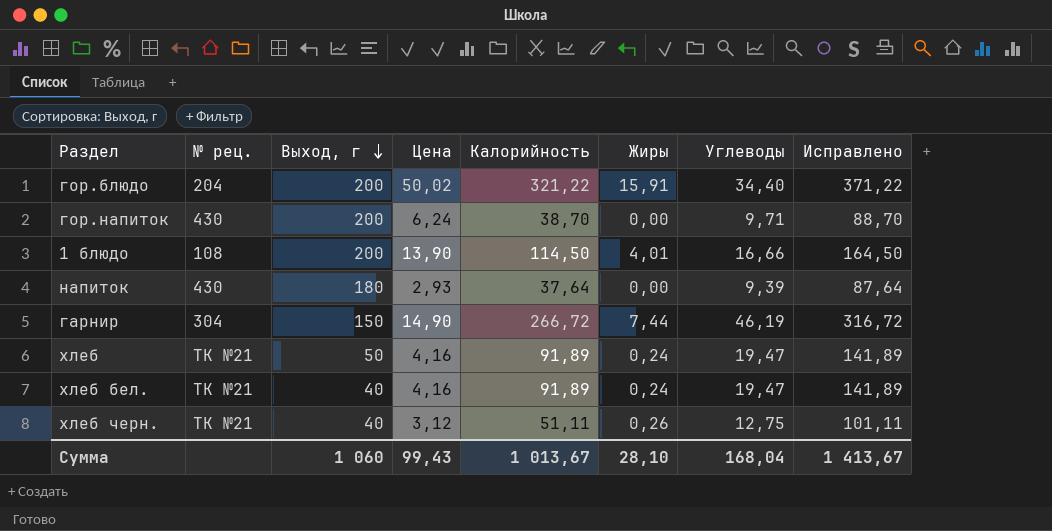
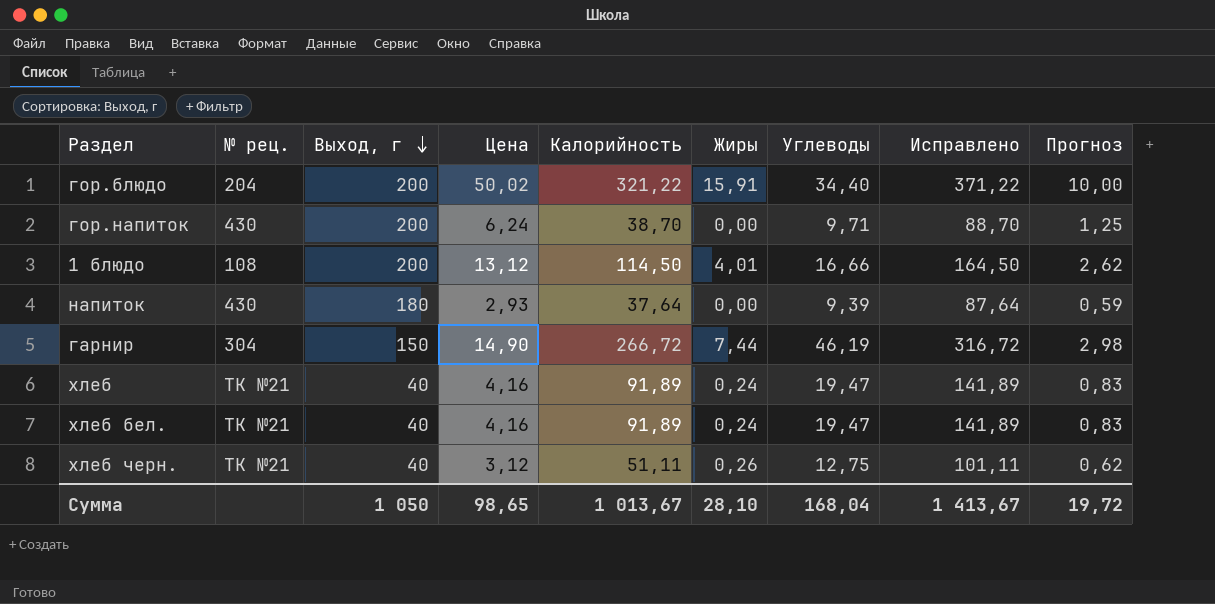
column Прогноз | formula: none -> [Цена] * 0,2
1 блюдо | Цена: 13,90 -> 13,12
хлеб | Выход, г: 50 -> 40
Сумма | Выход, г: 1 060 -> 1 050
Сумма | Цена: 99,43 -> 98,65

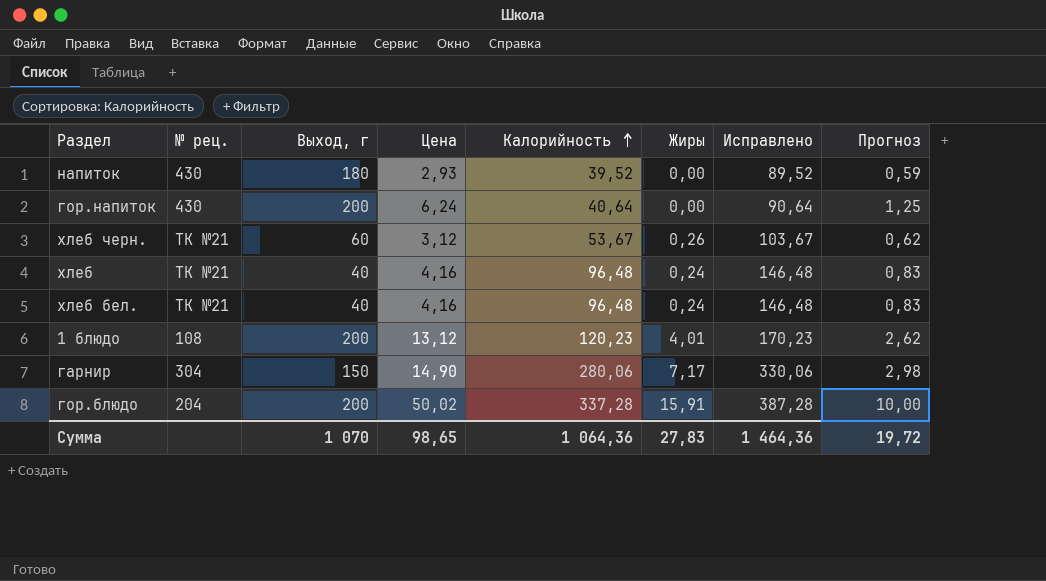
row order: Выход, г descending -> Калорийность ascending
column Углеводы | position: 7 -> none
напиток | Калорийность: 37,64 -> 39,52
напиток | Исправлено: 87,64 -> 89,52
гор.напиток | Калорийность: 38,70 -> 40,64
гор.напиток | Исправлено: 88,70 -> 90,64
хлеб черн. | Выход, г: 40 -> 60
хлеб черн. | Калорийность: 51,11 -> 53,67
хлеб черн. | Исправлено: 101,11 -> 103,67
хлеб | Калорийность: 91,89 -> 96,48
хлеб | Исправлено: 141,89 -> 146,48
хлеб бел. | Калорийность: 91,89 -> 96,48
хлеб бел. | Исправлено: 141,89 -> 146,48
1 блюдо | Калорийность: 114,50 -> 120,23
1 блюдо | Исправлено: 164,50 -> 170,23
гарнир | Калорийность: 266,72 -> 280,06
гарнир | Жиры: 7,44 -> 7,17
гарнир | Исправлено: 316,72 -> 330,06
гор.блюдо | Калорийность: 321,22 -> 337,28
гор.блюдо | Исправлено: 371,22 -> 387,28
Сумма | Выход, г: 1 050 -> 1 070
Сумма | Калорийность: 1 013,67 -> 1 064,36
Сумма | Жиры: 28,10 -> 27,83
Сумма | Исправлено: 1 413,67 -> 1 464,36

